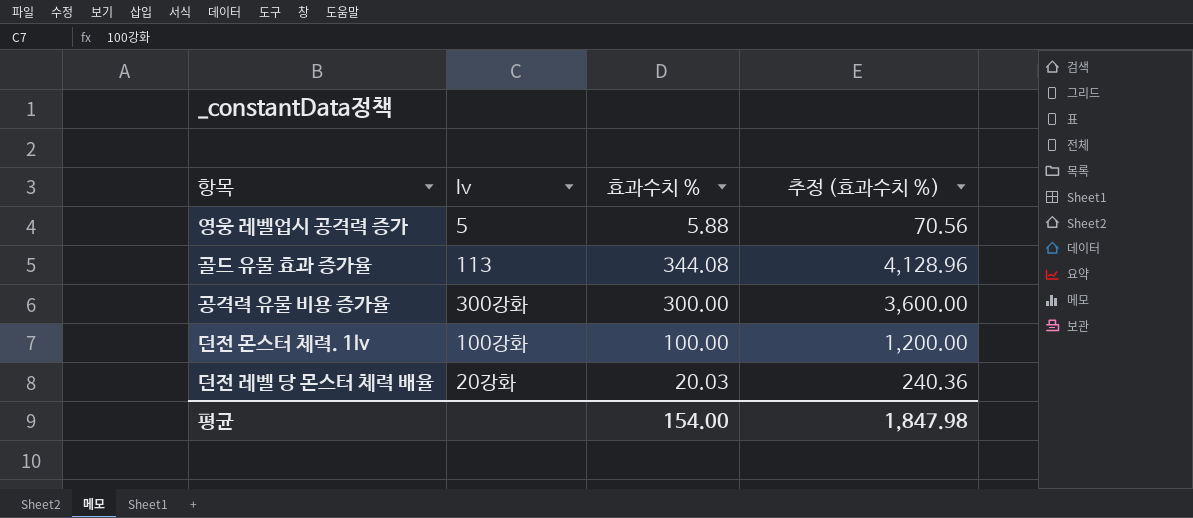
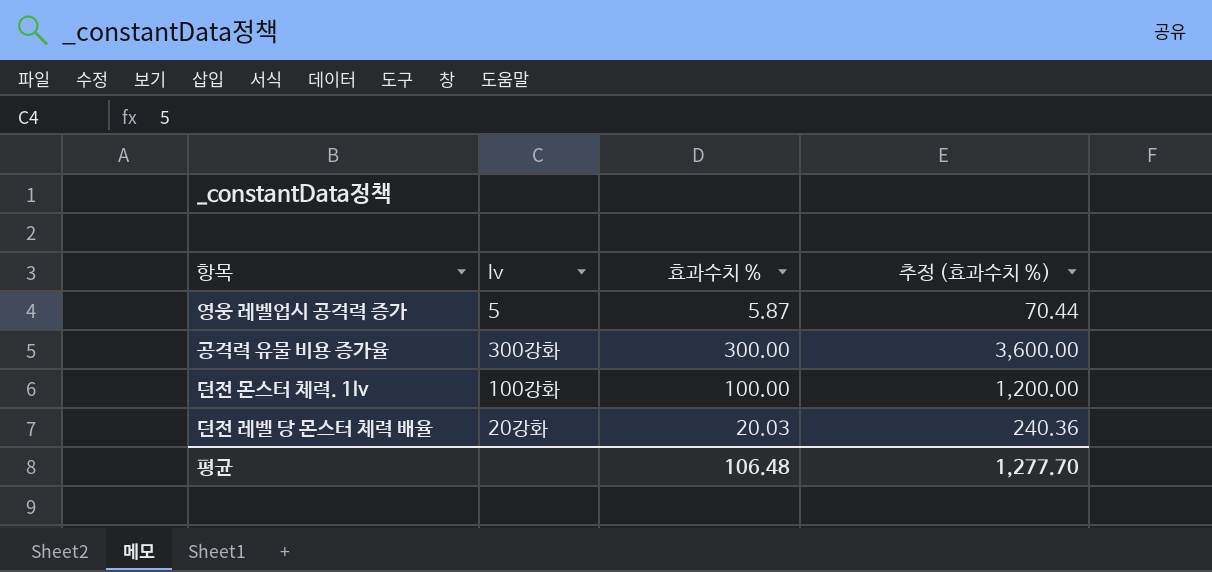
row 골드 유물 효과 증가율: 113 | 344.08 | 4,128.96 -> none
영웅 레벨업시 공격력 증가 | 효과수치 %: 5.88 -> 5.87
영웅 레벨업시 공격력 증가 | 추정 (효과수치 %): 70.56 -> 70.44
평균 | 효과수치 %: 154.00 -> 106.48
평균 | 추정 (효과수치 %): 1,847.98 -> 1,277.70

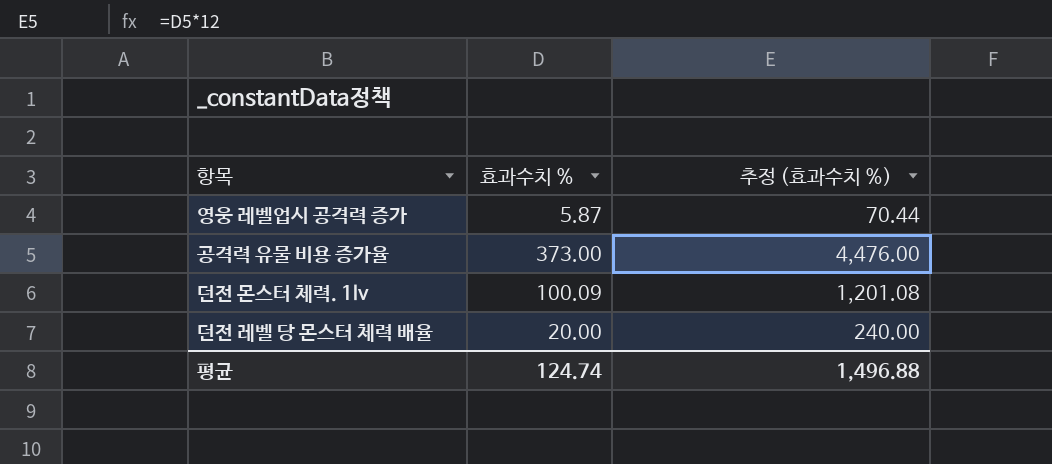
column lv | position: 2 -> none
공격력 유물 비용 증가율 | 효과수치 %: 300.00 -> 373.00
공격력 유물 비용 증가율 | 추정 (효과수치 %): 3,600.00 -> 4,476.00
던전 몬스터 체력. 1lv | 효과수치 %: 100.00 -> 100.09
던전 몬스터 체력. 1lv | 추정 (효과수치 %): 1,200.00 -> 1,201.08
던전 레벨 당 몬스터 체력 배율 | 효과수치 %: 20.03 -> 20.00
던전 레벨 당 몬스터 체력 배율 | 추정 (효과수치 %): 240.36 -> 240.00
평균 | 효과수치 %: 106.48 -> 124.74
평균 | 추정 (효과수치 %): 1,277.70 -> 1,496.88

